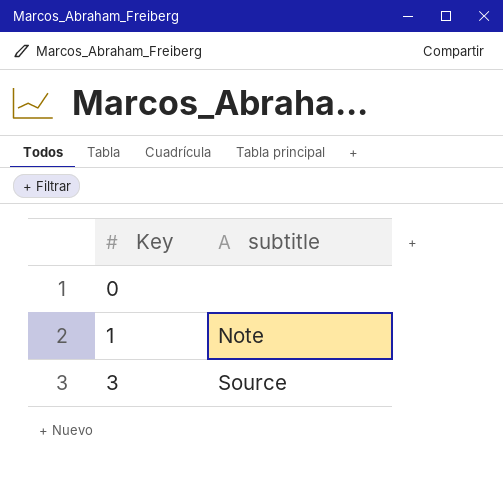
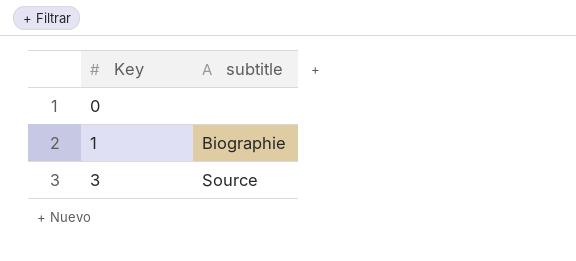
1 | subtitle: Note -> Biographie

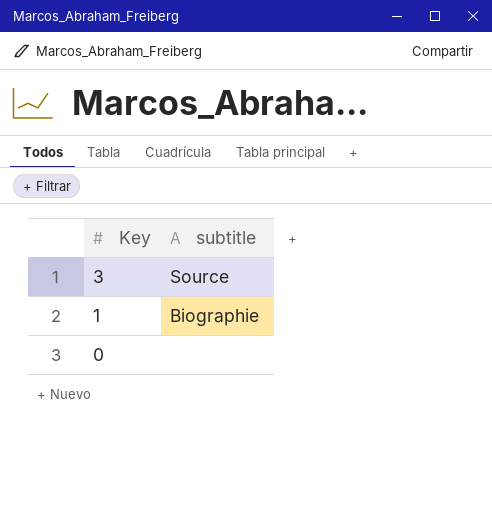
row order: Key ascending -> Key descending

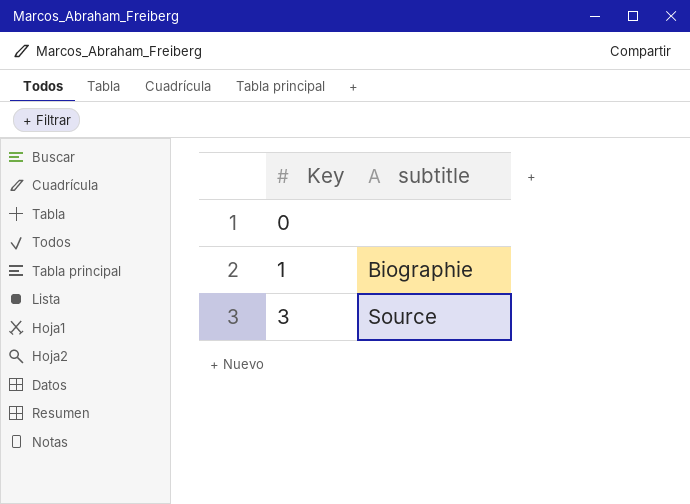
row order: Key descending -> Key ascending

